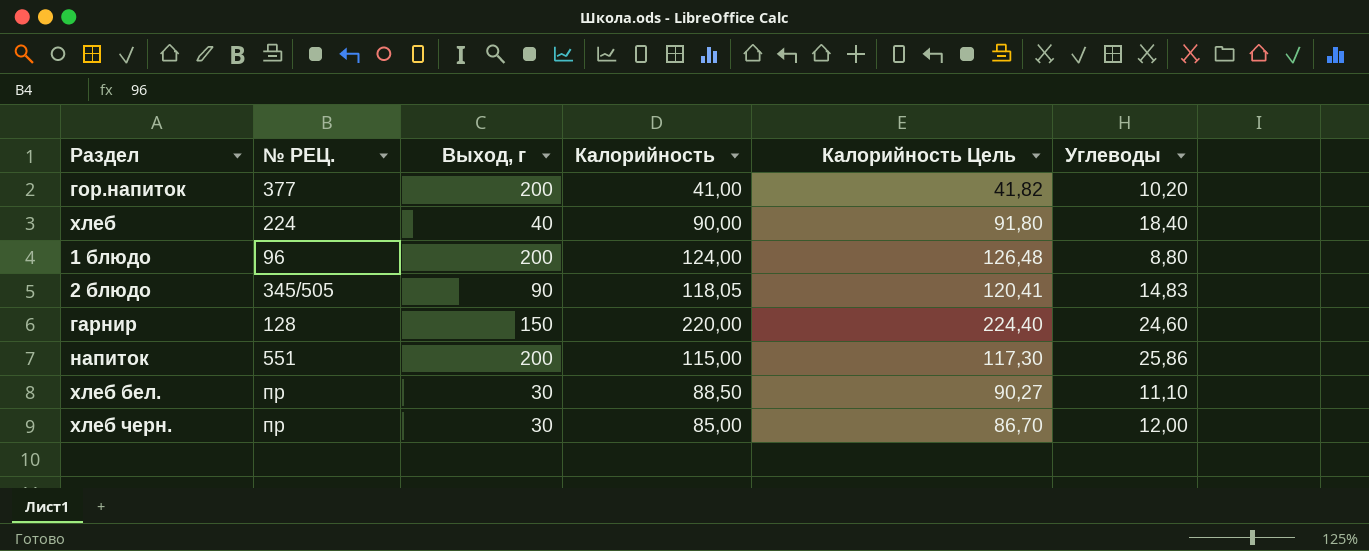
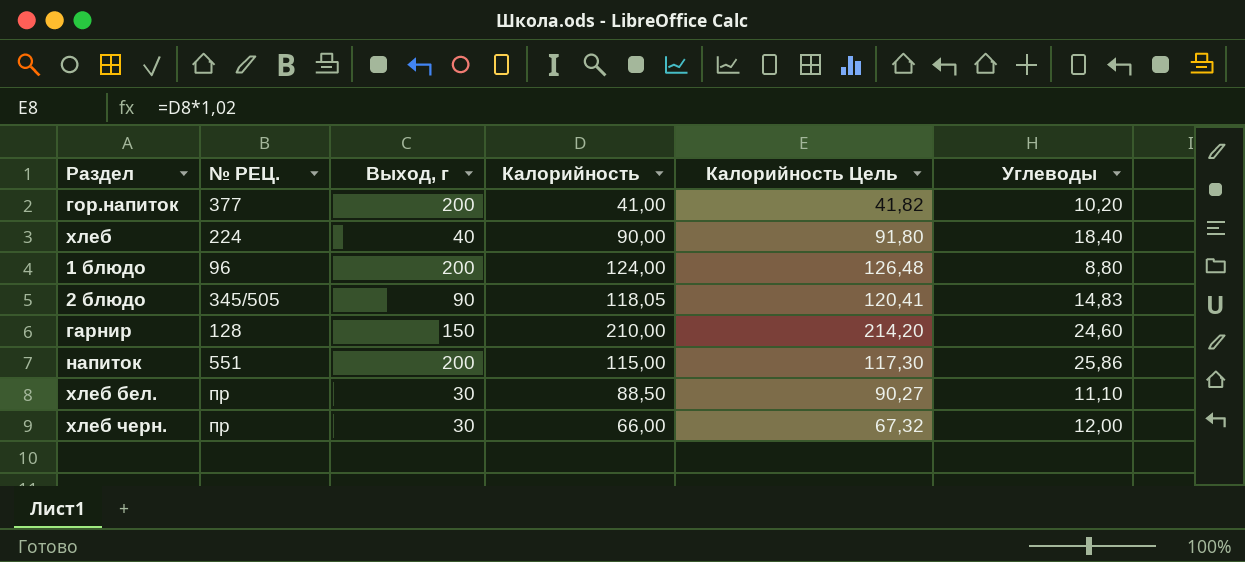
гарнир | Калорийность: 220,00 -> 210,00
гарнир | Калорийность Цель: 224,40 -> 214,20
хлеб черн. | Калорийность: 85,00 -> 66,00
хлеб черн. | Калорийность Цель: 86,70 -> 67,32

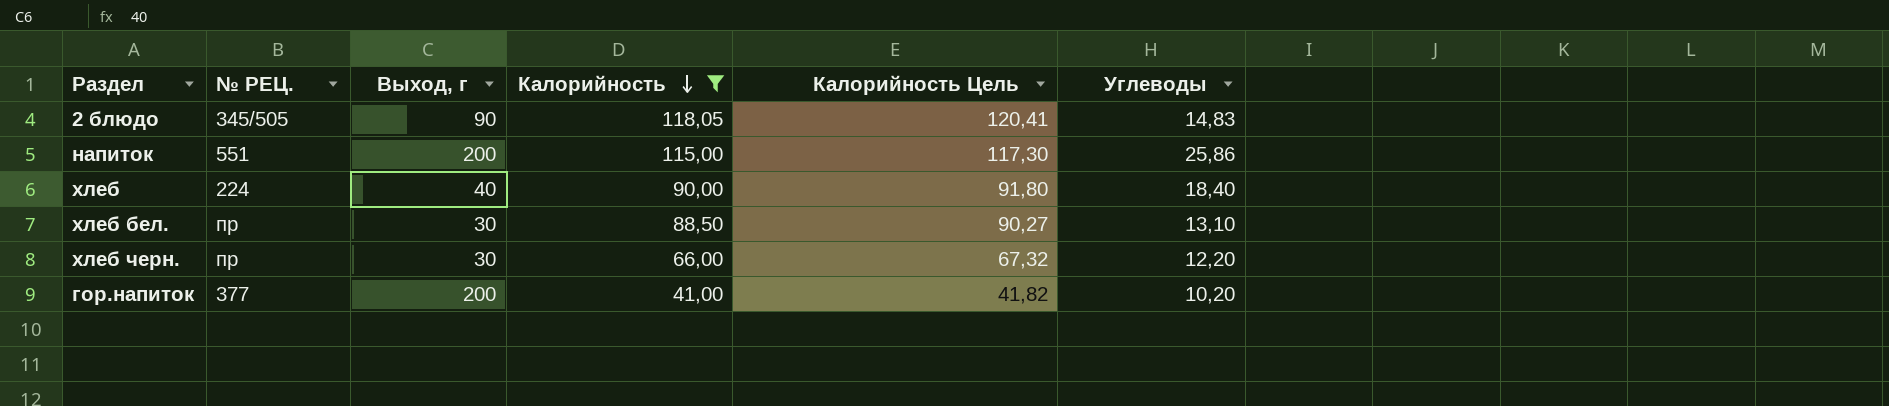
filter: none -> Калорийность <= 118,05
row order: none -> Калорийность descending
хлеб бел. | Углеводы: 11,10 -> 13,10
хлеб черн. | Углеводы: 12,00 -> 12,20

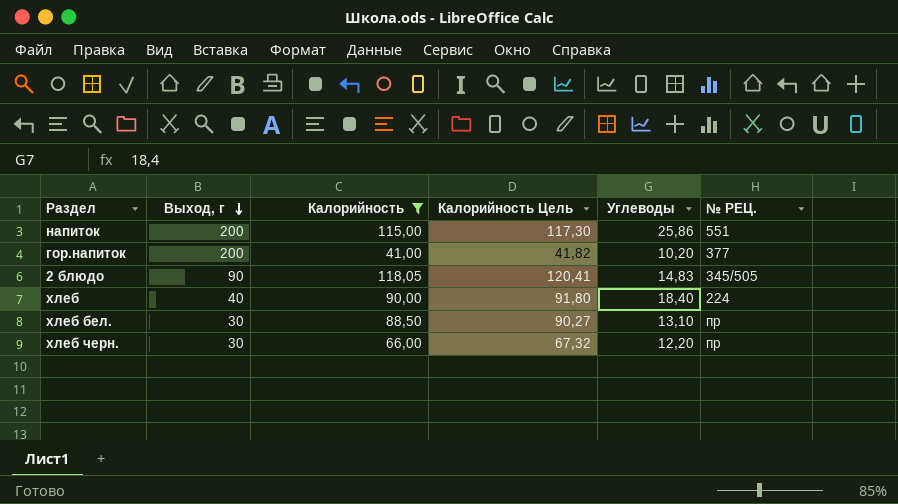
row order: Калорийность descending -> Выход, г descending
column № РЕЦ. | position: 2 -> 6

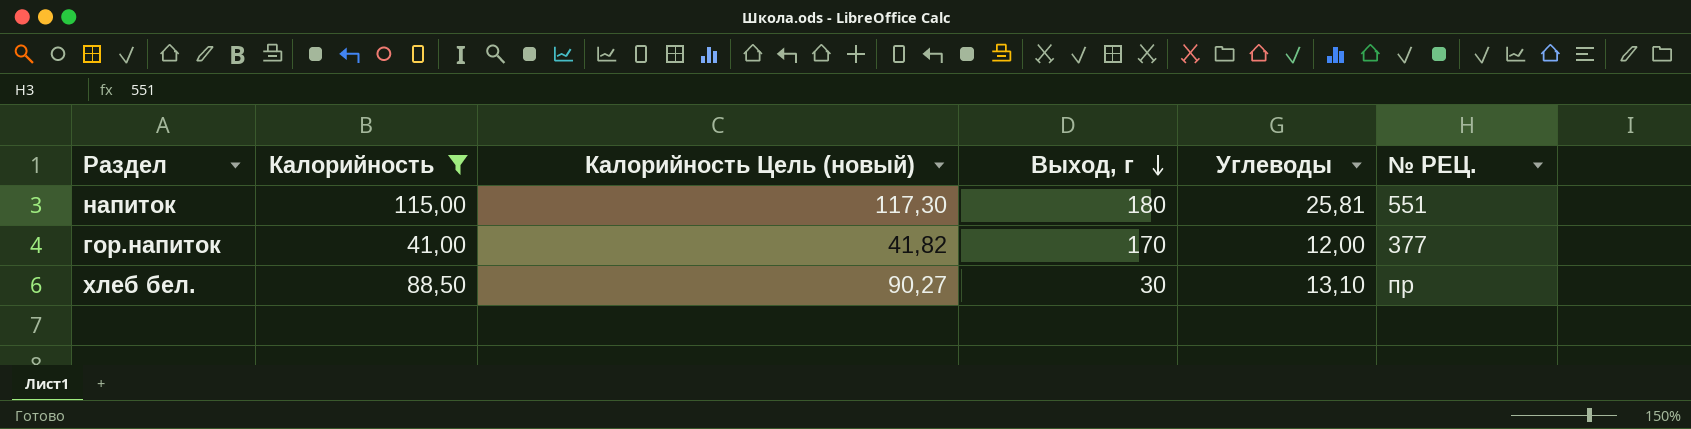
column name: Калорийность Цель -> Калорийность Цель (новый)
column Выход, г | position: 2 -> 4
row 2 блюдо: 90 | 118,05 | 120,41 | 14,83 | 345/505 -> none
row хлеб: 40 | 90,00 | 91,80 | 18,40 | 224 -> none
row хлеб черн.: 30 | 66,00 | 67,32 | 12,20 | пр -> none
напиток | Выход, г: 200 -> 180
напиток | Углеводы: 25,86 -> 25,81
гор.напиток | Выход, г: 200 -> 170
гор.напиток | Углеводы: 10,20 -> 12,00

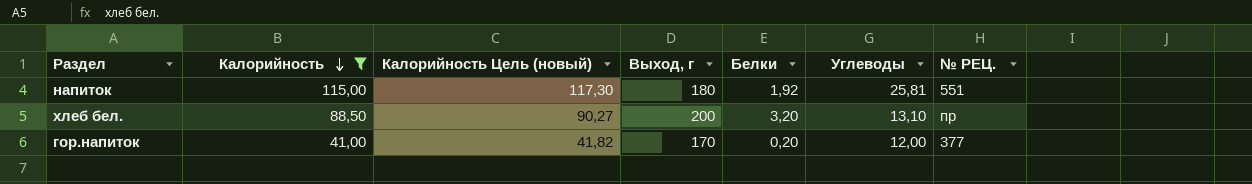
row order: Выход, г descending -> Калорийность descending
column Белки | position: none -> 5
хлеб бел. | Выход, г: 30 -> 200

